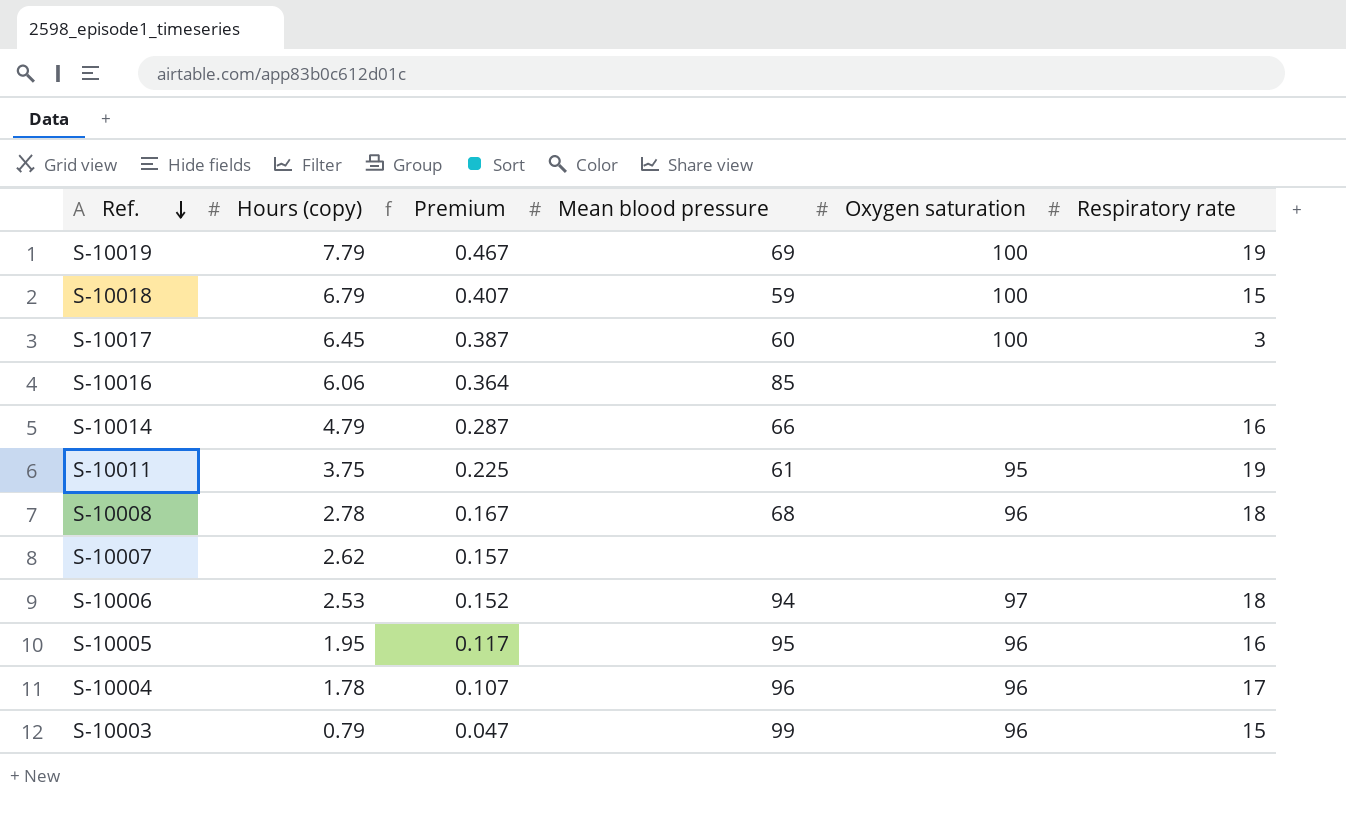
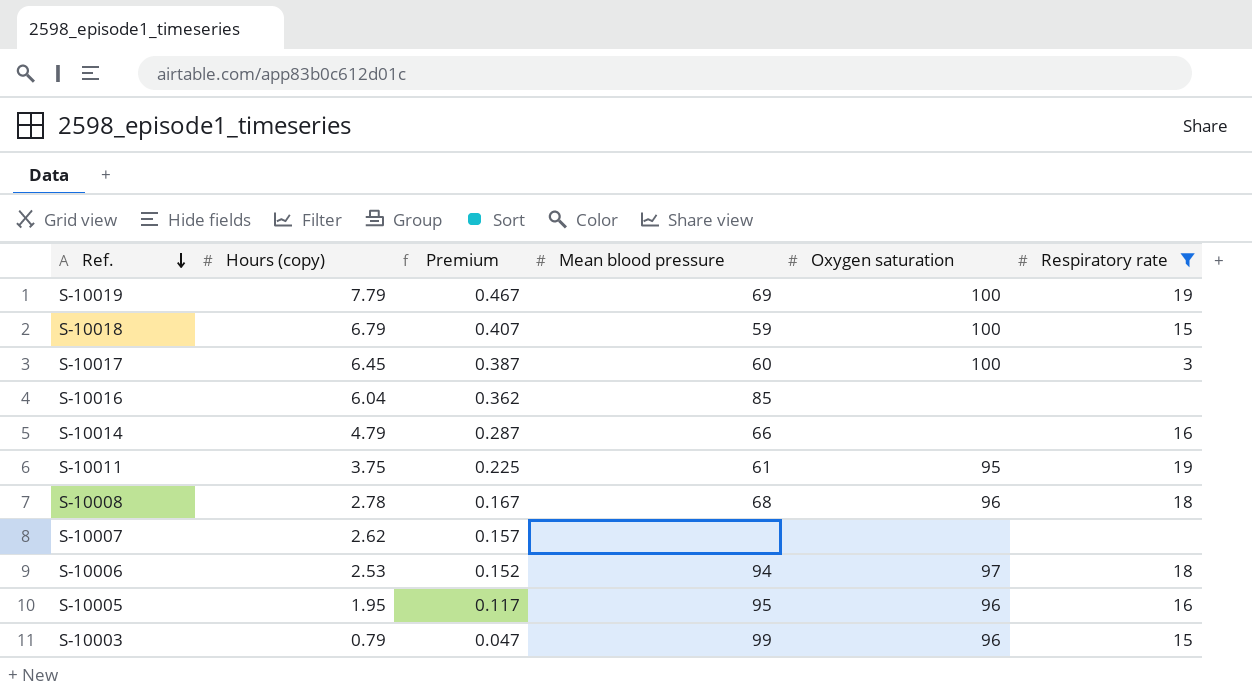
filter: none -> Respiratory rate != 17
S-10016 | Hours (copy): 6.06 -> 6.04
S-10016 | Premium: 0.364 -> 0.362

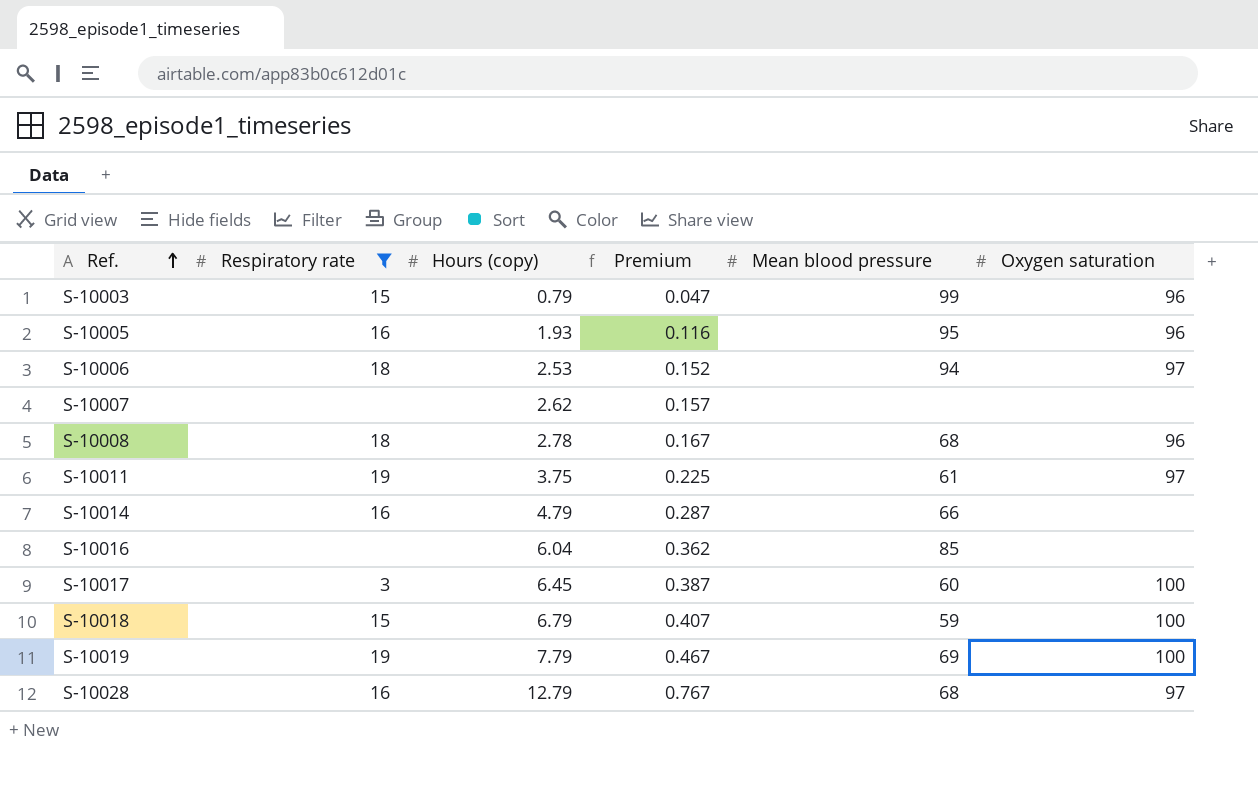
row order: Ref. descending -> Ref. ascending
column Respiratory rate | position: 6 -> 2
S-10005 | Hours (copy): 1.95 -> 1.93
S-10005 | Premium: 0.117 -> 0.116
S-10011 | Oxygen saturation: 95 -> 97
row S-10028: none -> 16 | 12.79 | 0.767 | 68 | 97

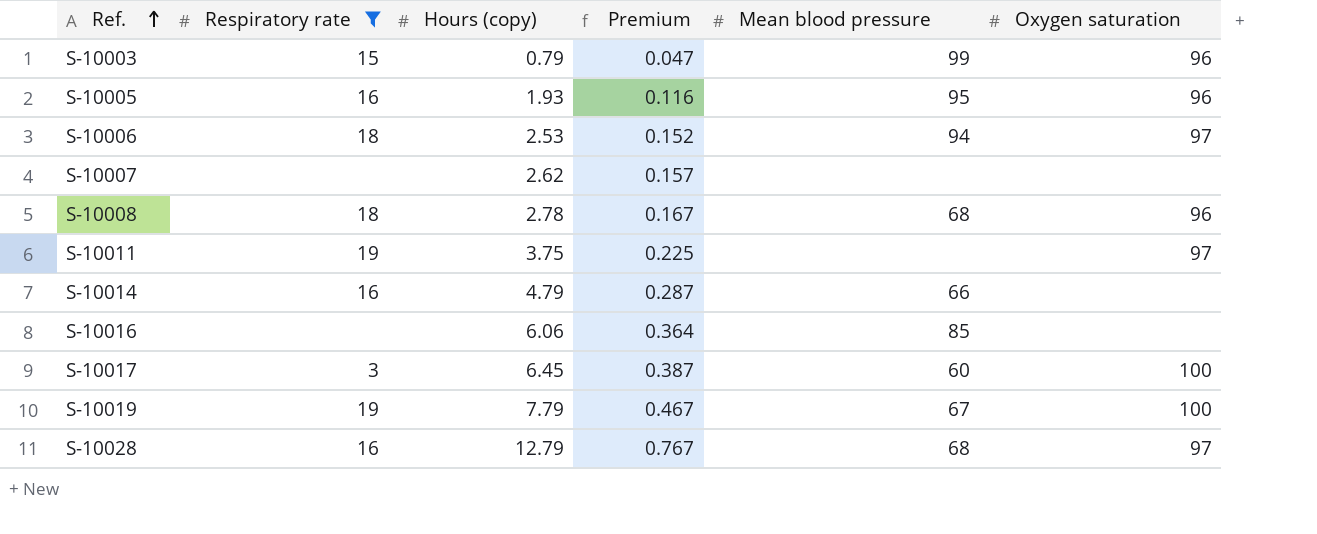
row S-10018: 15 | 6.79 | 0.407 | 59 | 100 -> none
S-10011 | Mean blood pressure: 61 -> none
S-10016 | Hours (copy): 6.04 -> 6.06
S-10016 | Premium: 0.362 -> 0.364
S-10019 | Mean blood pressure: 69 -> 67

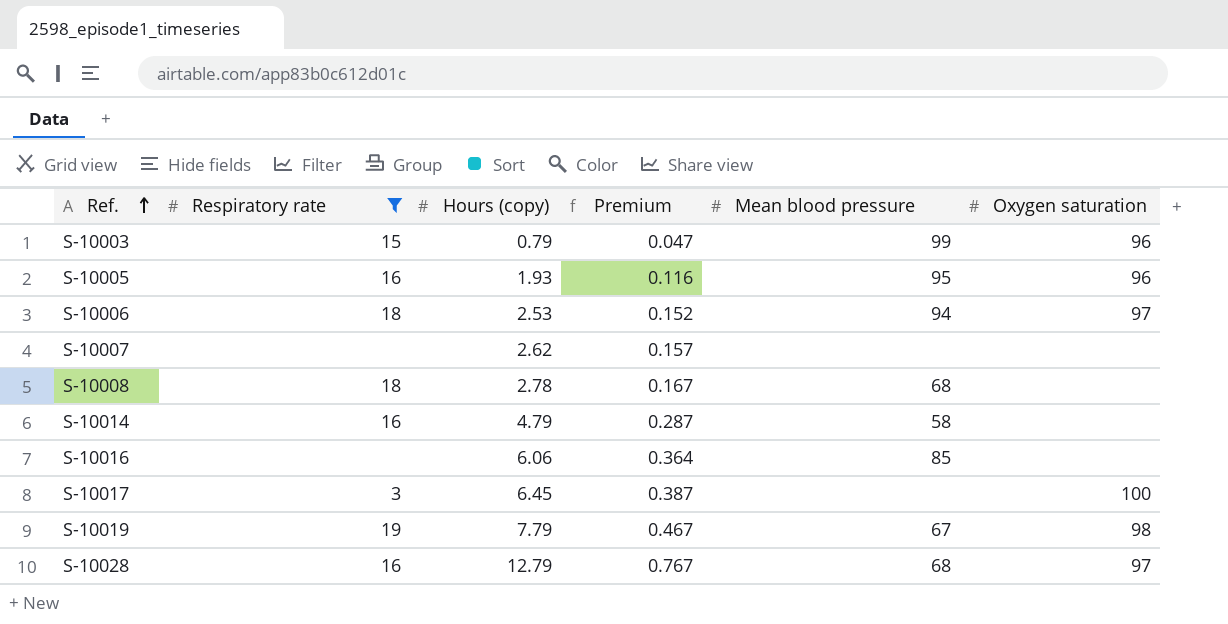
row S-10011: 19 | 3.75 | 0.225 | none | 97 -> none
S-10008 | Oxygen saturation: 96 -> none
S-10014 | Mean blood pressure: 66 -> 58
S-10017 | Mean blood pressure: 60 -> none
S-10019 | Oxygen saturation: 100 -> 98

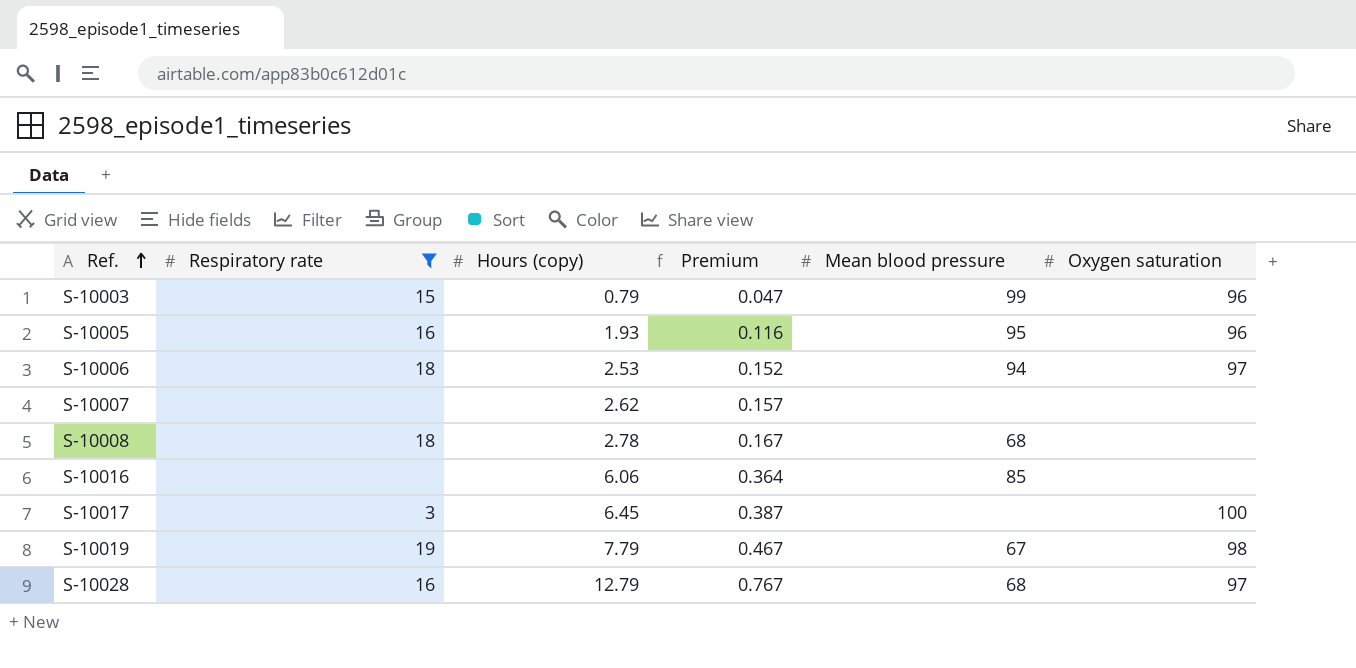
row S-10014: 16 | 4.79 | 0.287 | 58 | none -> none

